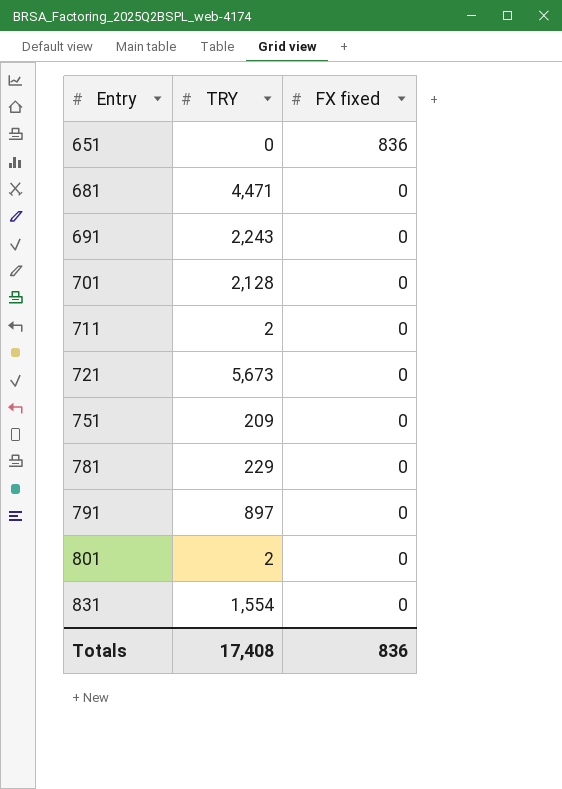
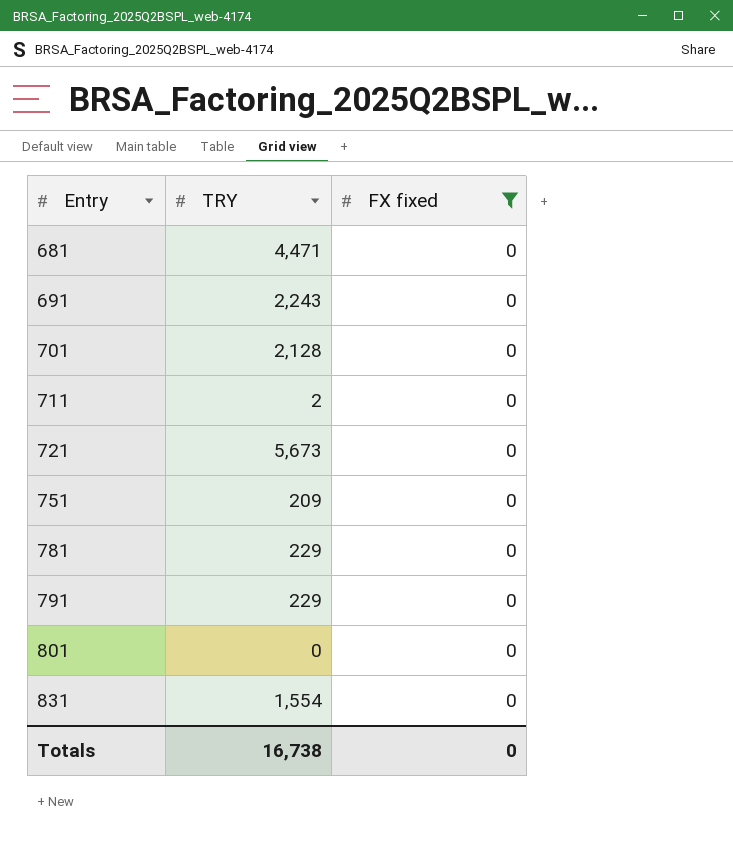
filter: none -> FX fixed = 0
791 | TRY: 897 -> 229
801 | TRY: 2 -> 0
Totals | TRY: 17,408 -> 16,738
Totals | FX fixed: 836 -> 0

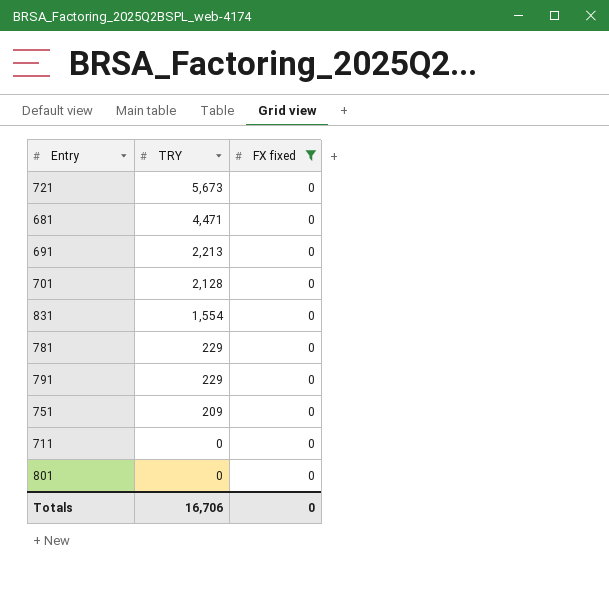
row order: Entry ascending -> TRY descending
691 | TRY: 2,243 -> 2,213
711 | TRY: 2 -> 0
Totals | TRY: 16,738 -> 16,706

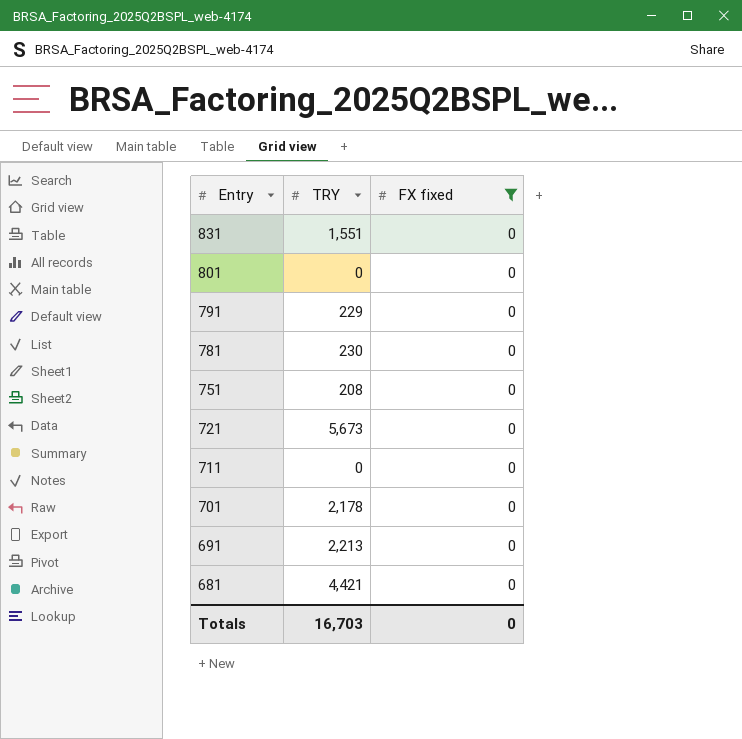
row order: TRY descending -> Entry descending
831 | TRY: 1,554 -> 1,551
781 | TRY: 229 -> 230
751 | TRY: 209 -> 208
701 | TRY: 2,128 -> 2,178
681 | TRY: 4,471 -> 4,421
Totals | TRY: 16,706 -> 16,703

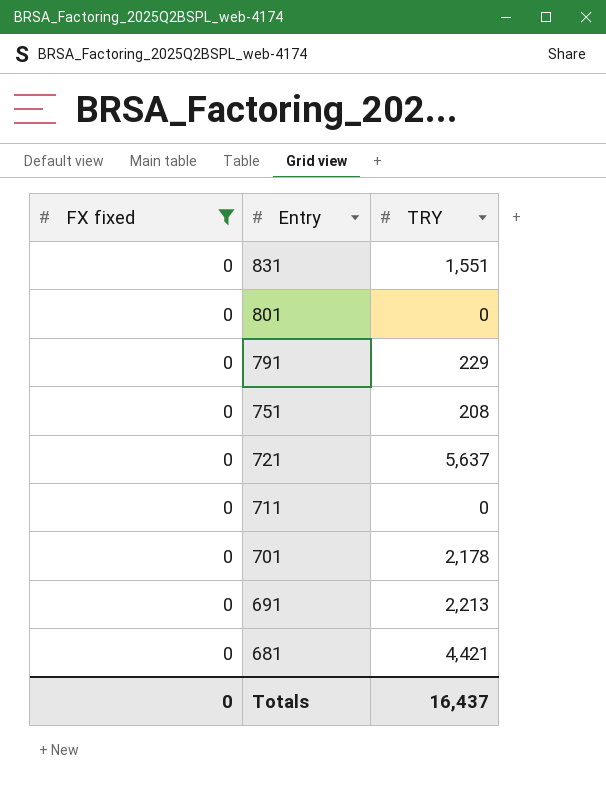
column FX fixed | position: 3 -> 1
row 781: 230 | 0 -> none
721 | TRY: 5,673 -> 5,637
Totals | TRY: 16,703 -> 16,437

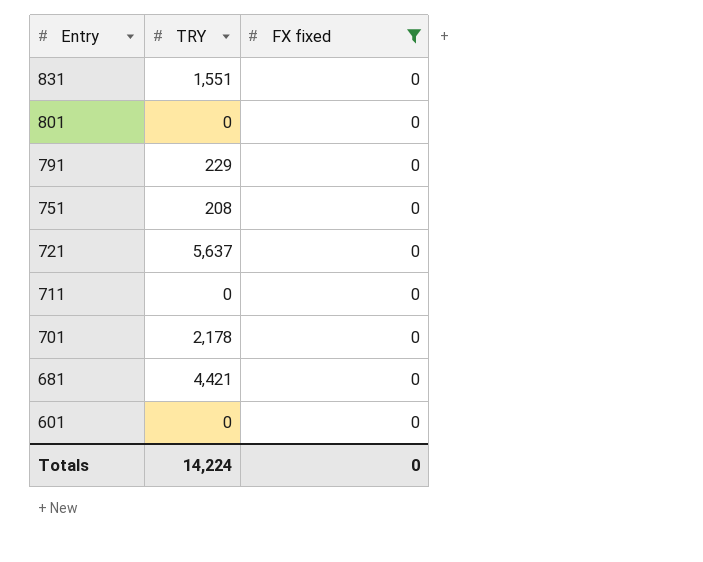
column FX fixed | position: 1 -> 3
row 691: 0 | 2,213 -> none
row 601: none -> 0 | 0
Totals | TRY: 16,437 -> 14,224

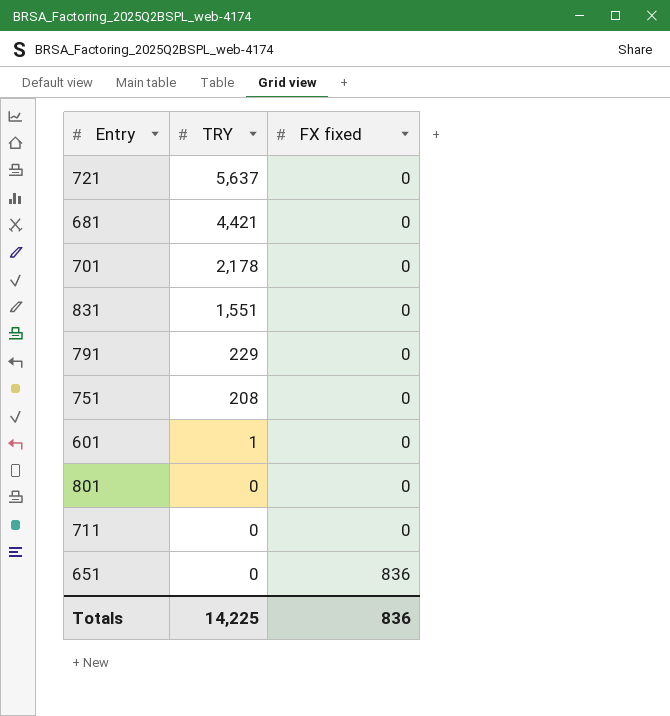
filter: FX fixed = 0 -> none
row order: Entry descending -> TRY descending
601 | TRY: 0 -> 1
Totals | TRY: 14,224 -> 14,225
Totals | FX fixed: 0 -> 836

